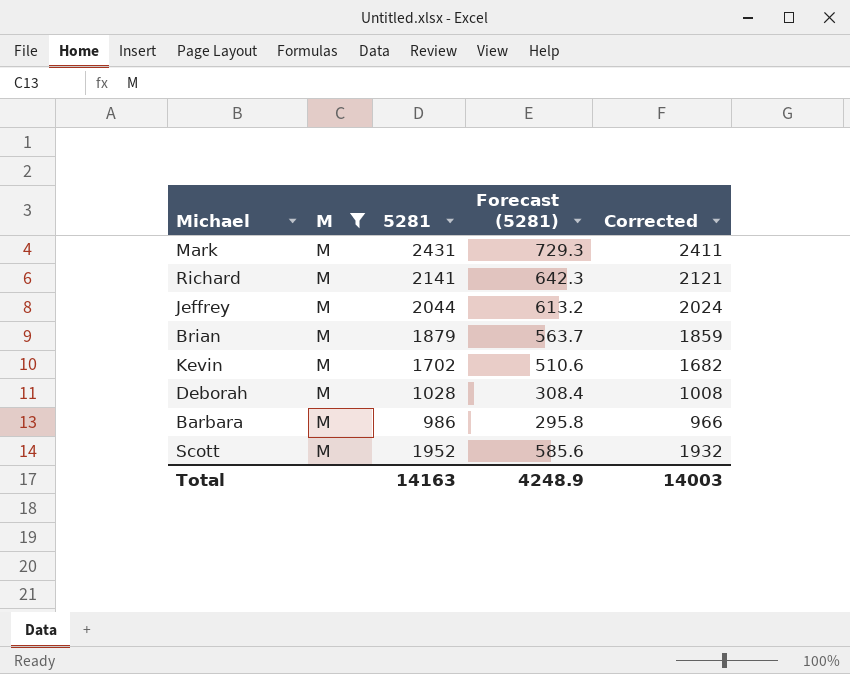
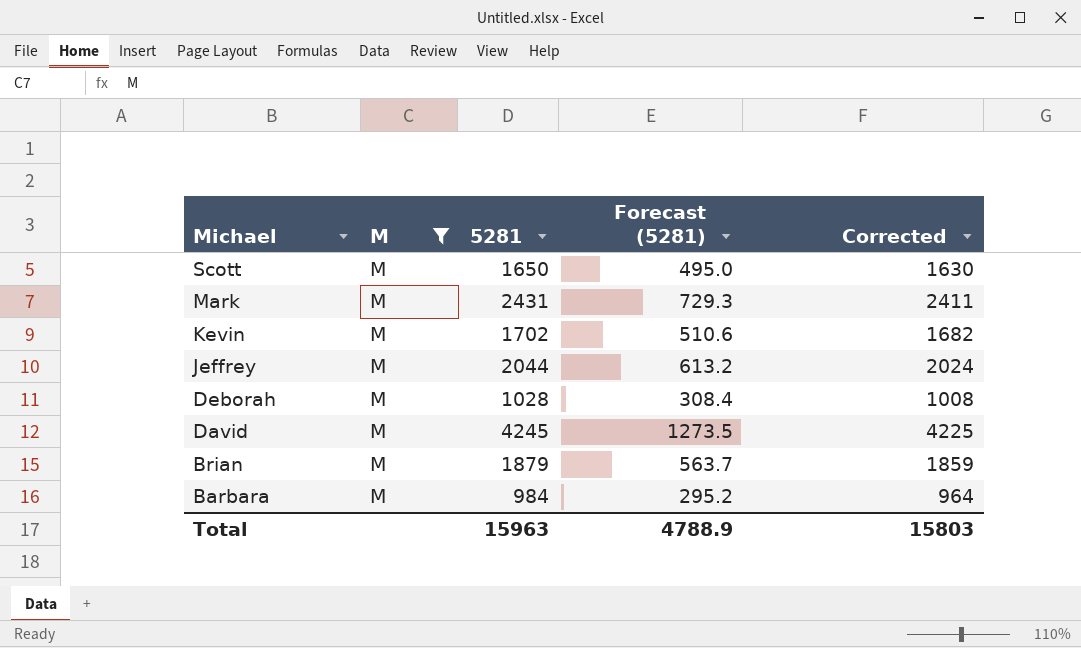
row order: none -> Michael descending
row Richard: M | 2141 | 642.3 | 2121 -> none
Scott | 5281: 1952 -> 1650
Scott | Forecast (5281): 585.6 -> 495.0
Scott | Corrected: 1932 -> 1630
row David: none -> M | 4245 | 1273.5 | 4225
Barbara | 5281: 986 -> 984
Barbara | Forecast (5281): 295.8 -> 295.2
Barbara | Corrected: 966 -> 964
Total | 5281: 14163 -> 15963
Total | Forecast (5281): 4248.9 -> 4788.9
Total | Corrected: 14003 -> 15803

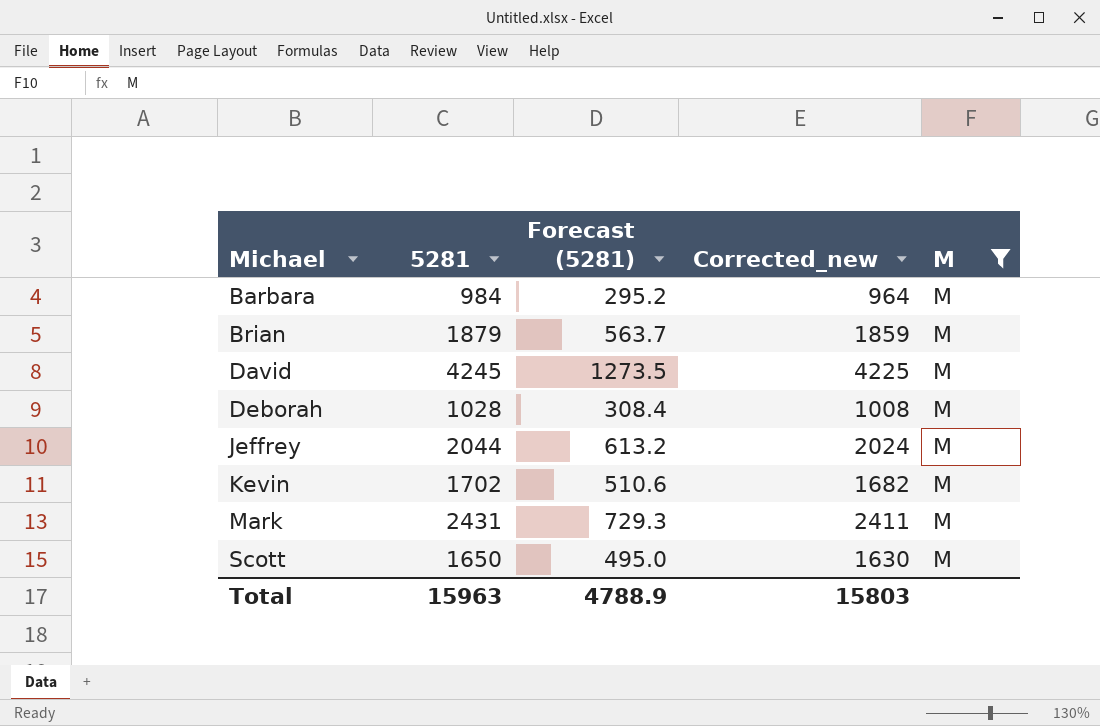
row order: Michael descending -> Michael ascending
column name: Corrected -> Corrected_new
column M | position: 2 -> 5

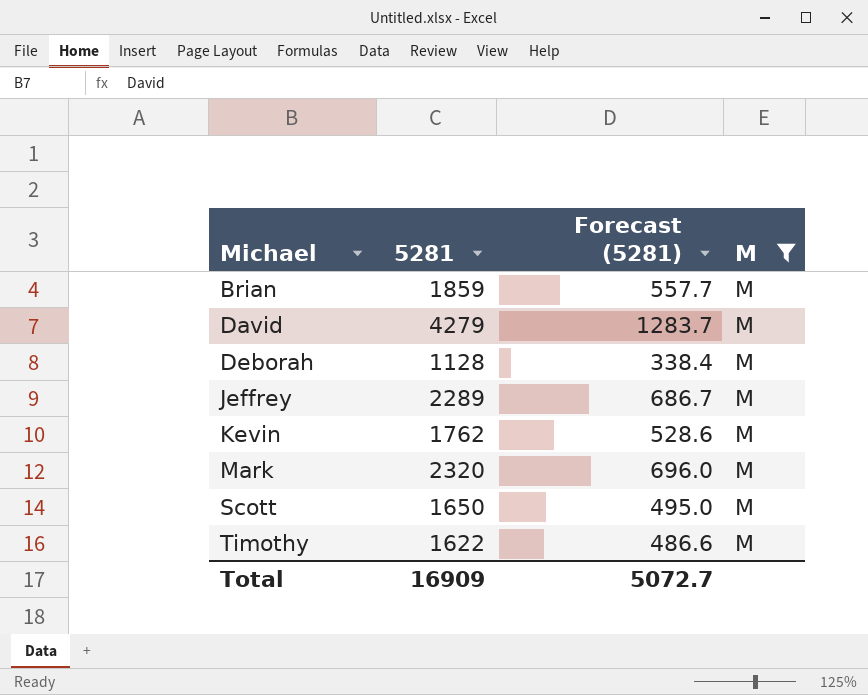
column Corrected_new | formula: [5281] - 20 -> none
row Barbara: 984 | 295.2 | 964 | M -> none
Brian | 5281: 1879 -> 1859
Brian | Forecast (5281): 563.7 -> 557.7
David | 5281: 4245 -> 4279
David | Forecast (5281): 1273.5 -> 1283.7
Deborah | 5281: 1028 -> 1128
Deborah | Forecast (5281): 308.4 -> 338.4
Jeffrey | 5281: 2044 -> 2289
Jeffrey | Forecast (5281): 613.2 -> 686.7
Kevin | 5281: 1702 -> 1762
Kevin | Forecast (5281): 510.6 -> 528.6
Mark | 5281: 2431 -> 2320
Mark | Forecast (5281): 729.3 -> 696.0
row Timothy: none -> 1622 | 486.6 | M
Total | 5281: 15963 -> 16909
Total | Forecast (5281): 4788.9 -> 5072.7

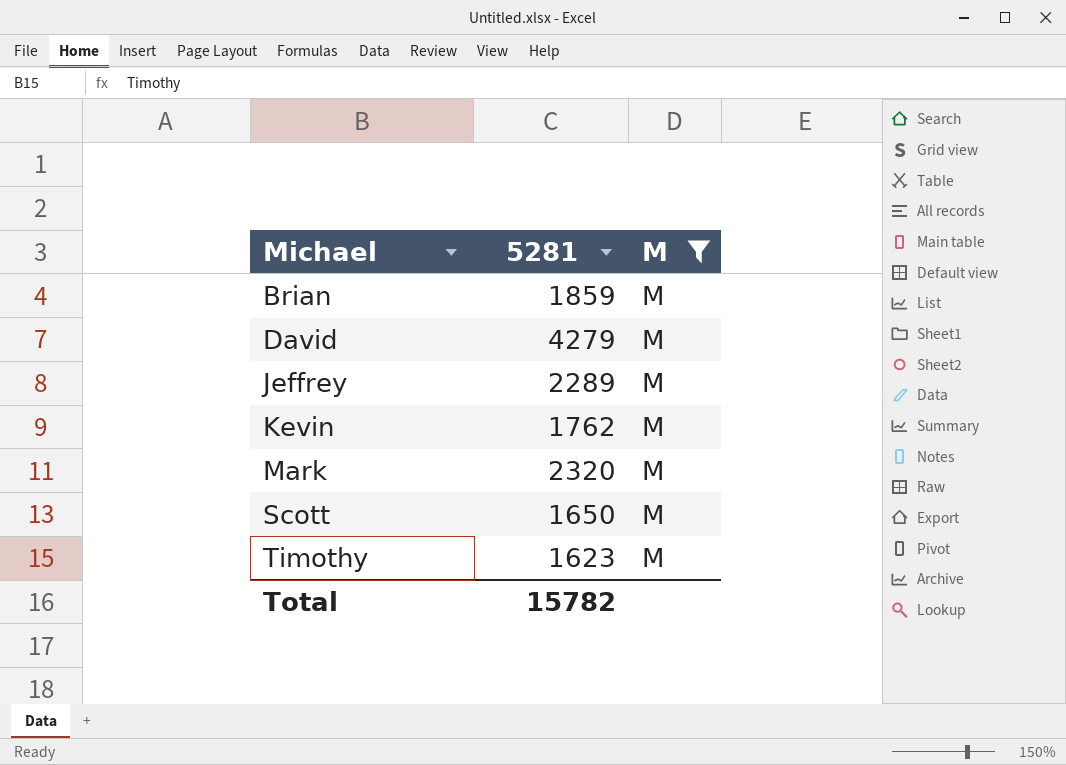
column Forecast (5281) | formula: [5281] * 0.3 -> none
row Deborah: 1128 | 338.4 | M -> none
Timothy | 5281: 1622 -> 1623
Total | 5281: 16909 -> 15782

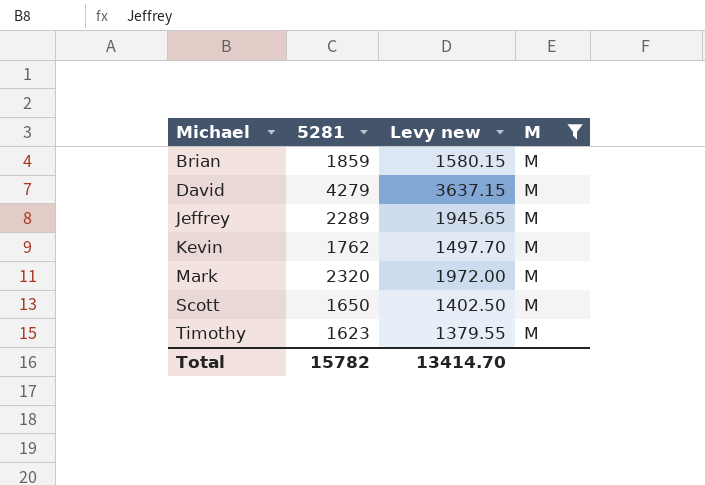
column Levy new | formula: none -> [5281] * 0.85

